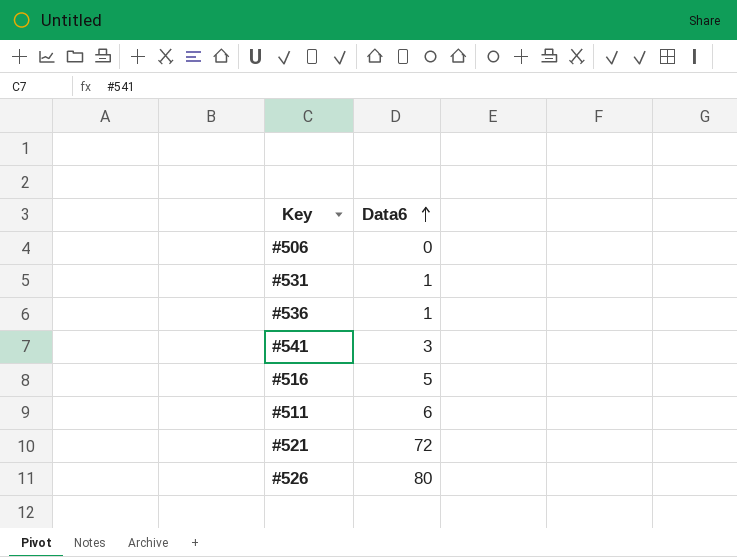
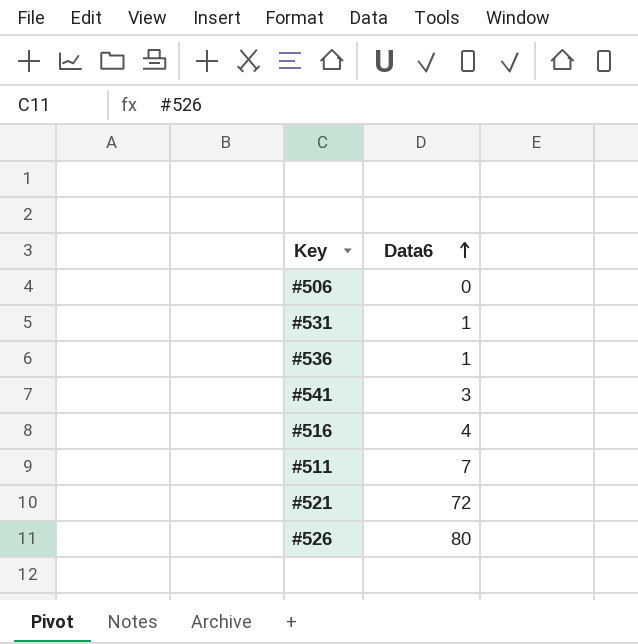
#516 | Data6: 5 -> 4
#511 | Data6: 6 -> 7

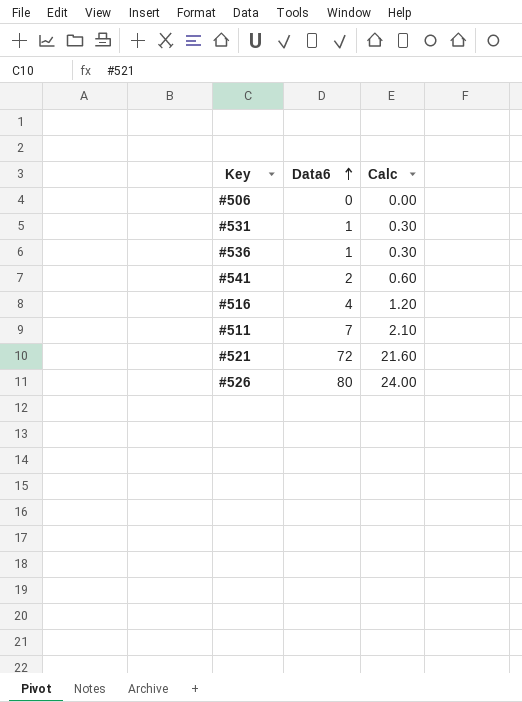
column Calc | formula: none -> [Data6] * 0.3
#541 | Data6: 3 -> 2

